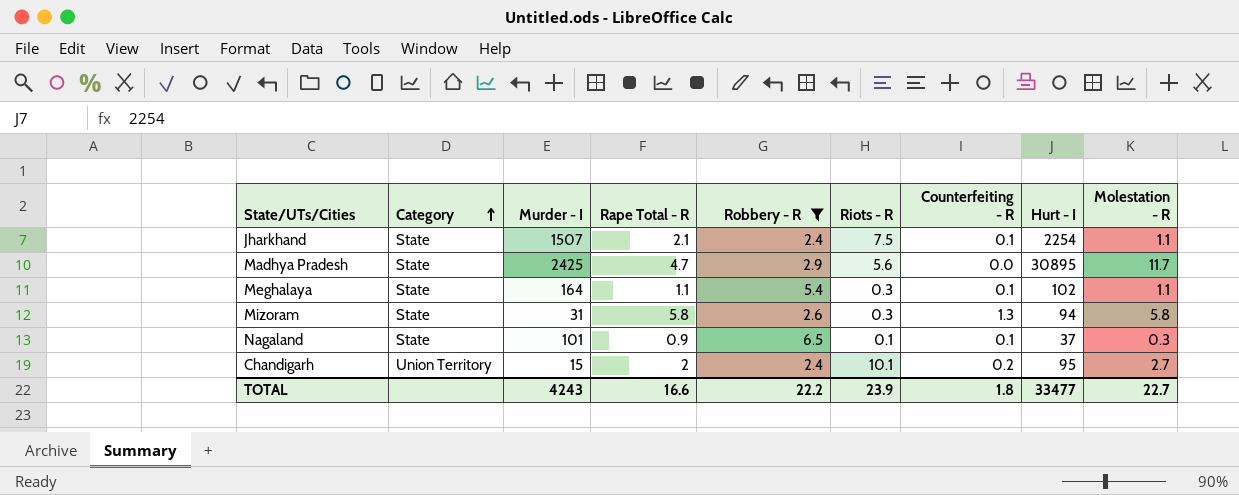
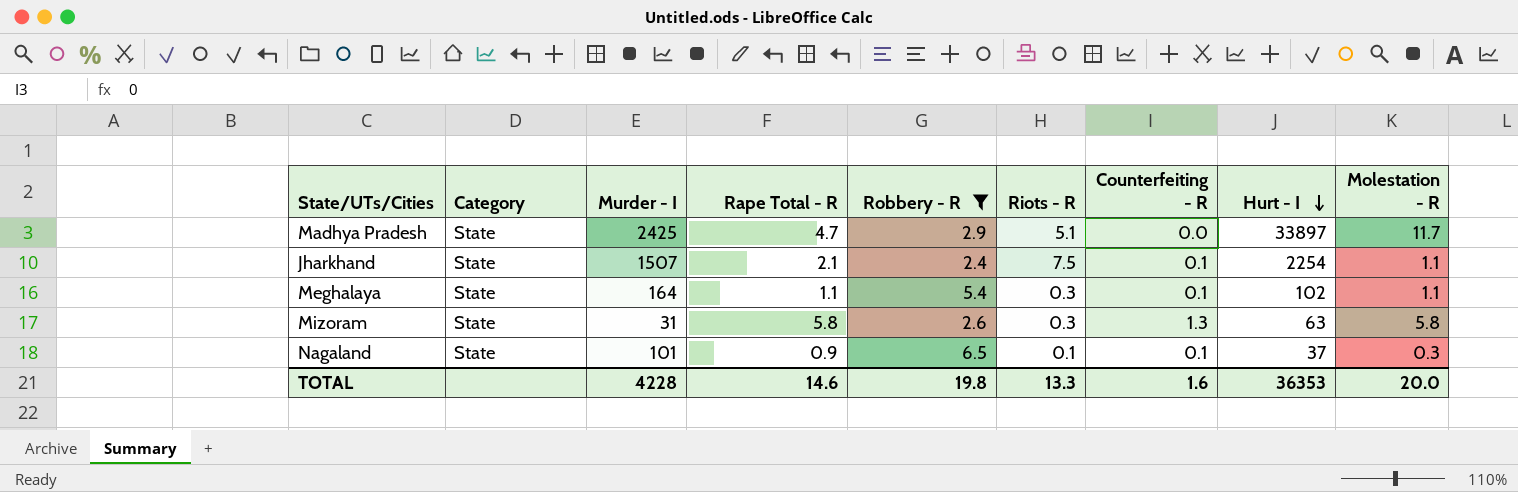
row order: Category ascending -> Hurt - I descending
row Chandigarh: Union Territory | 15 | 2 | 2.4 | 10.1 | 0.2 | 95 | 2.7 -> none
Madhya Pradesh | Riots - R: 5.6 -> 5.1
Madhya Pradesh | Hurt - I: 30895 -> 33897
Mizoram | Hurt - I: 94 -> 63
TOTAL | Murder - I: 4243 -> 4228
TOTAL | Rape Total - R: 16.6 -> 14.6
TOTAL | Robbery - R: 22.2 -> 19.8
TOTAL | Riots - R: 23.9 -> 13.3
TOTAL | Counterfeiting - R: 1.8 -> 1.6
TOTAL | Hurt - I: 33477 -> 36353
TOTAL | Molestation - R: 22.7 -> 20.0

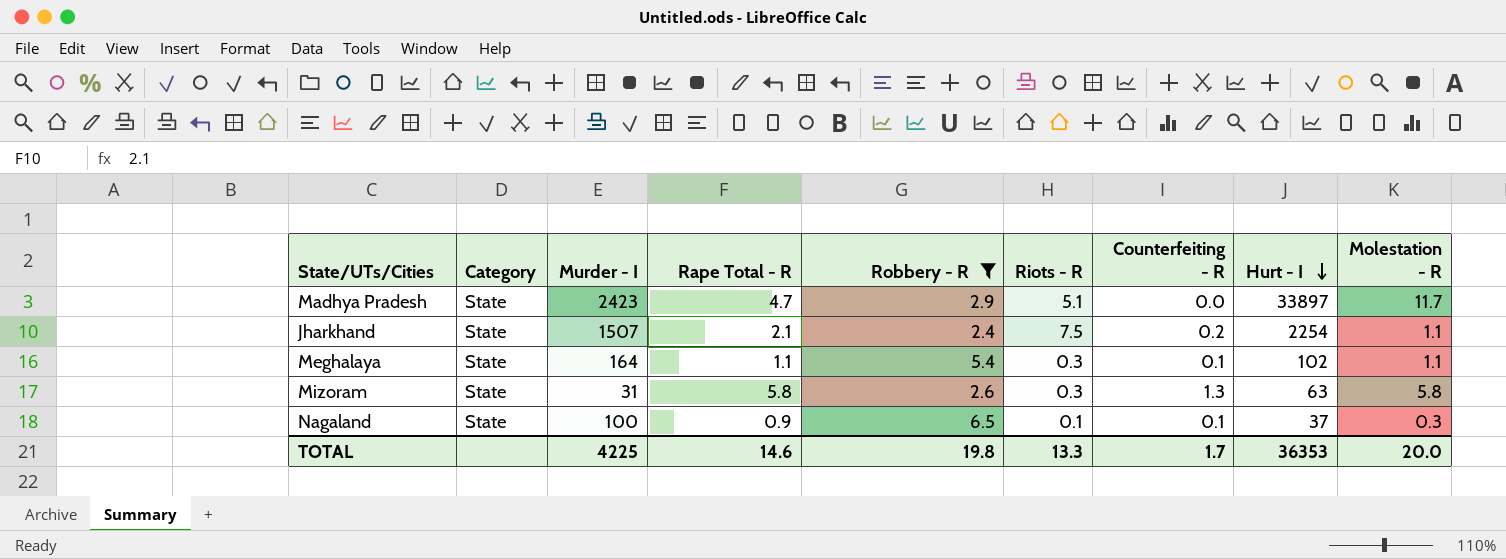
Madhya Pradesh | Murder - I: 2425 -> 2423
Jharkhand | Counterfeiting - R: 0.1 -> 0.2
Nagaland | Murder - I: 101 -> 100
TOTAL | Murder - I: 4228 -> 4225
TOTAL | Counterfeiting - R: 1.6 -> 1.7

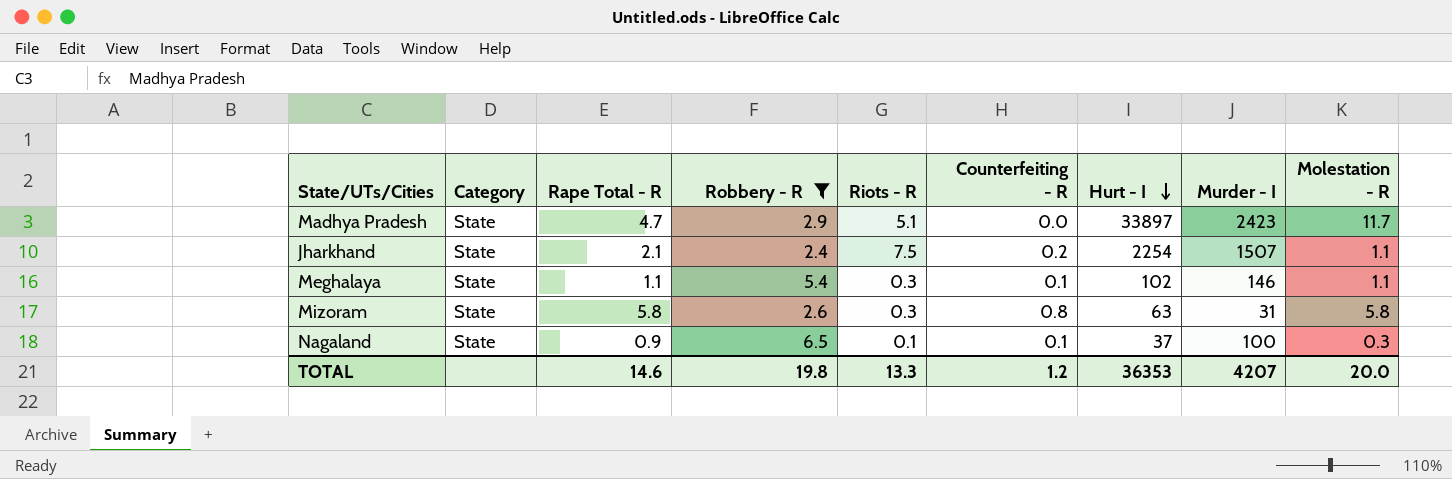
column Murder - I | position: 3 -> 8
Meghalaya | Murder - I: 164 -> 146
Mizoram | Counterfeiting - R: 1.3 -> 0.8
TOTAL | Counterfeiting - R: 1.7 -> 1.2
TOTAL | Murder - I: 4225 -> 4207

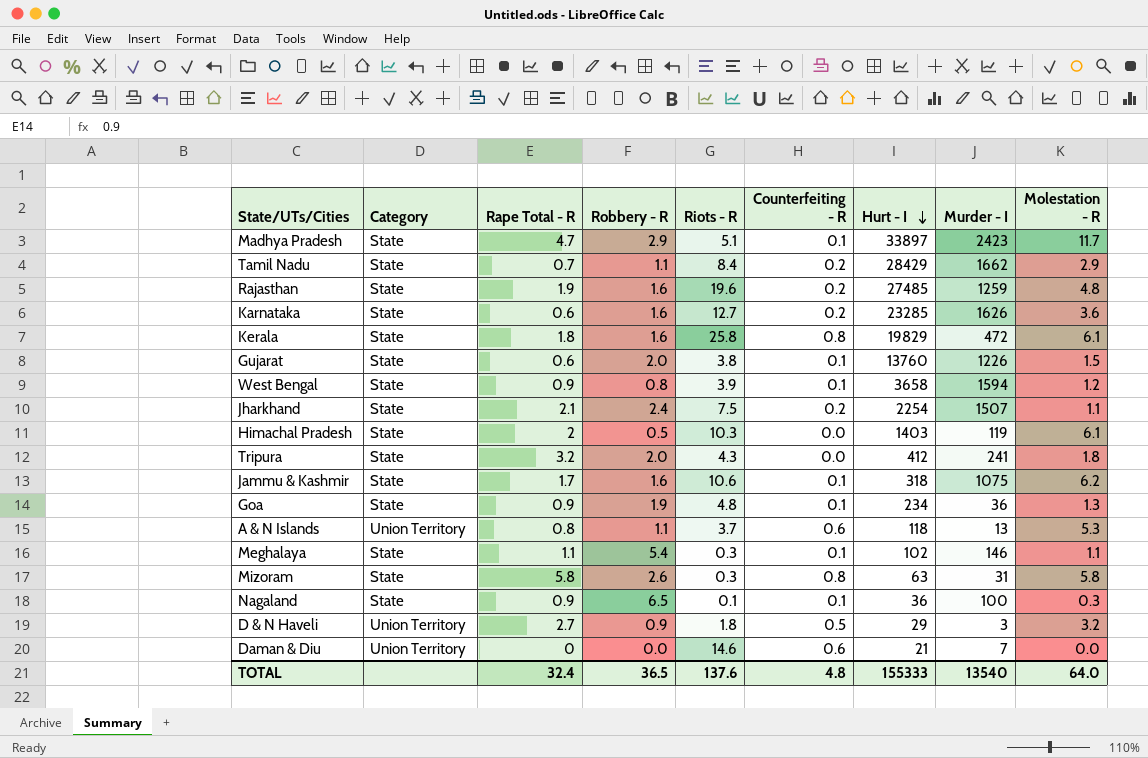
filter: Robbery - R >= 2.4 -> none
Madhya Pradesh | Counterfeiting - R: 0.0 -> 0.1
Nagaland | Hurt - I: 37 -> 36
TOTAL | Rape Total - R: 14.6 -> 32.4
TOTAL | Robbery - R: 19.8 -> 36.5
TOTAL | Riots - R: 13.3 -> 137.6
TOTAL | Counterfeiting - R: 1.2 -> 4.8
TOTAL | Hurt - I: 36353 -> 155333
TOTAL | Murder - I: 4207 -> 13540
TOTAL | Molestation - R: 20.0 -> 64.0

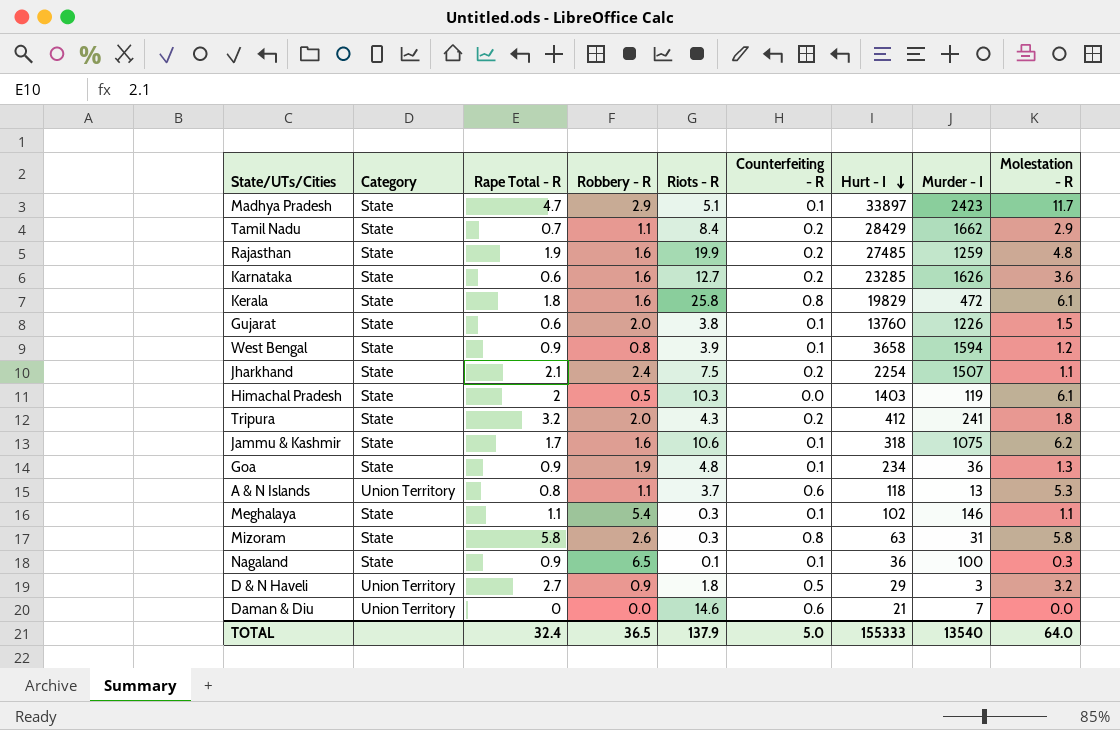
Rajasthan | Riots - R: 19.6 -> 19.9
Tripura | Counterfeiting - R: 0.0 -> 0.2
TOTAL | Riots - R: 137.6 -> 137.9
TOTAL | Counterfeiting - R: 4.8 -> 5.0

